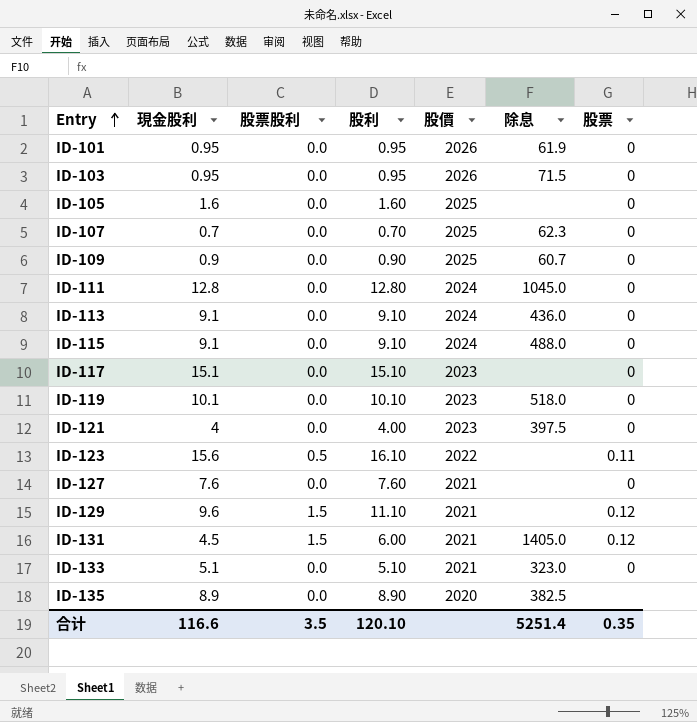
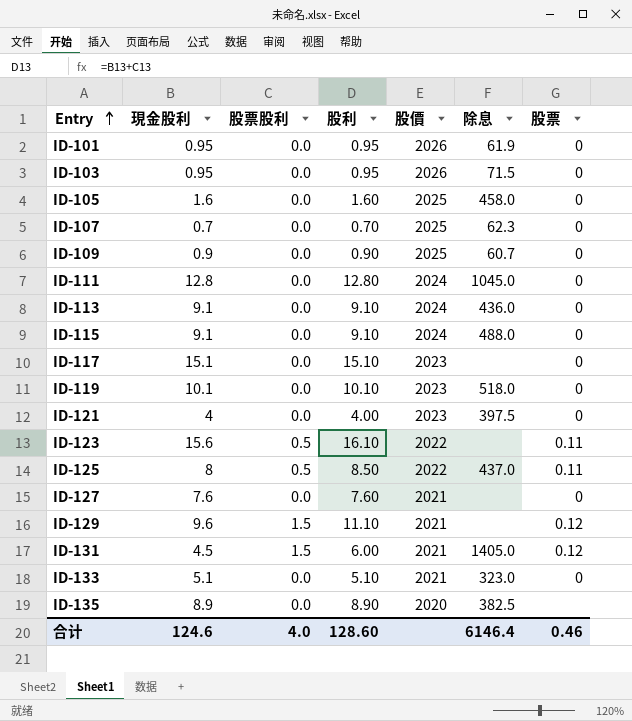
ID-105 | 除息: none -> 458.0
row ID-125: none -> 8 | 0.5 | 8.50 | 2022 | 437.0 | 0.11
合计 | 現金股利: 116.6 -> 124.6
合计 | 股票股利: 3.5 -> 4.0
合计 | 股利: 120.10 -> 128.60
合计 | 除息: 5251.4 -> 6146.4
合计 | 股票: 0.35 -> 0.46

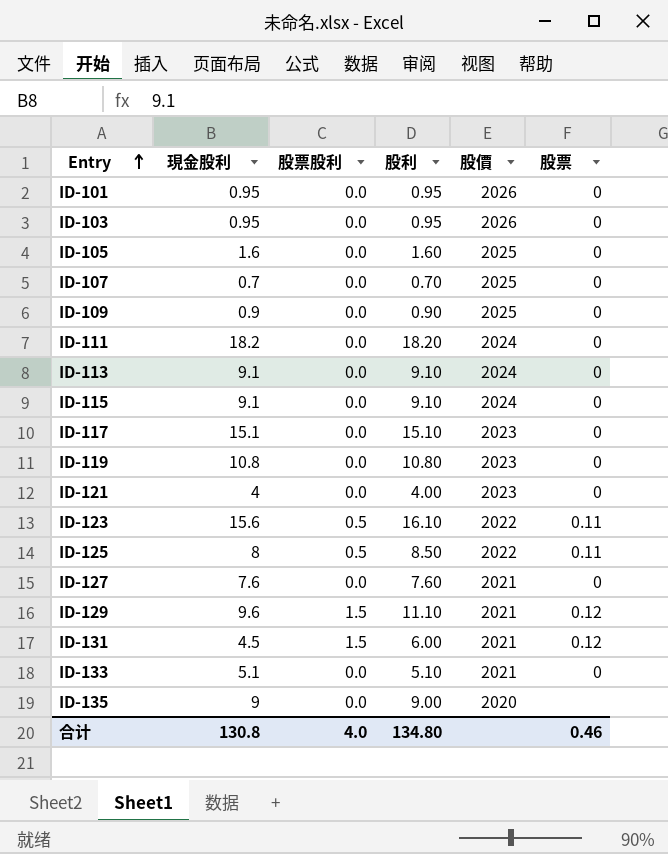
column 除息 | position: 6 -> none
ID-111 | 現金股利: 12.8 -> 18.2
ID-111 | 股利: 12.80 -> 18.20
ID-119 | 現金股利: 10.1 -> 10.8
ID-119 | 股利: 10.10 -> 10.80
ID-135 | 現金股利: 8.9 -> 9
ID-135 | 股利: 8.90 -> 9.00
合计 | 現金股利: 124.6 -> 130.8
合计 | 股利: 128.60 -> 134.80

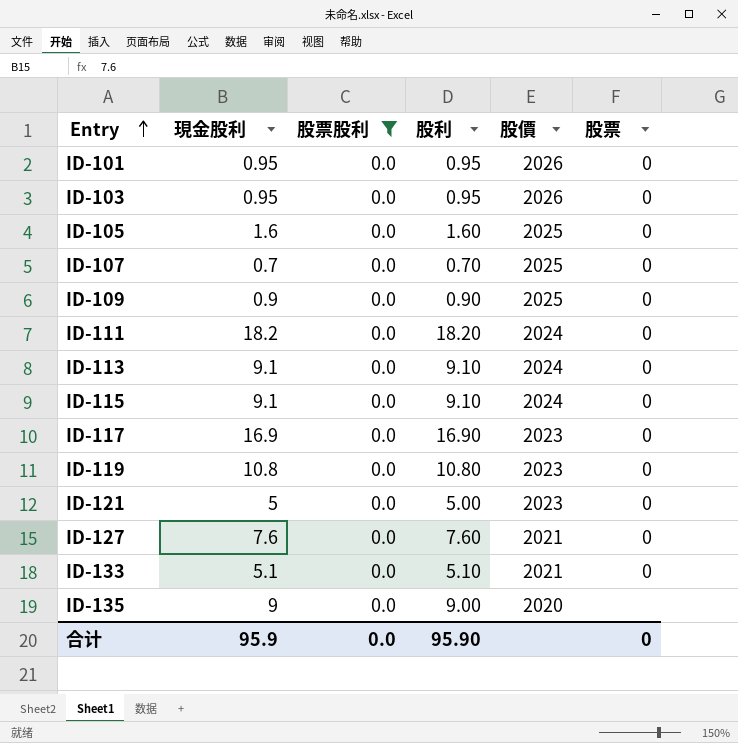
filter: none -> 股票股利 = 0.0
ID-117 | 現金股利: 15.1 -> 16.9
ID-117 | 股利: 15.10 -> 16.90
ID-121 | 現金股利: 4 -> 5
ID-121 | 股利: 4.00 -> 5.00
合计 | 現金股利: 130.8 -> 95.9
合计 | 股票股利: 4.0 -> 0.0
合计 | 股利: 134.80 -> 95.90
合计 | 股票: 0.46 -> 0

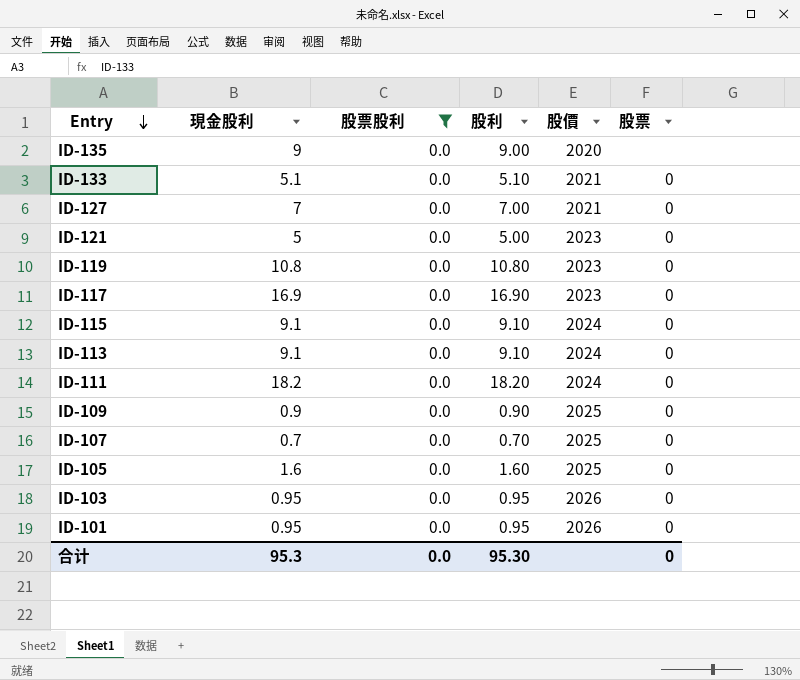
row order: Entry ascending -> Entry descending
ID-127 | 現金股利: 7.6 -> 7
ID-127 | 股利: 7.60 -> 7.00
合计 | 現金股利: 95.9 -> 95.3
合计 | 股利: 95.90 -> 95.30

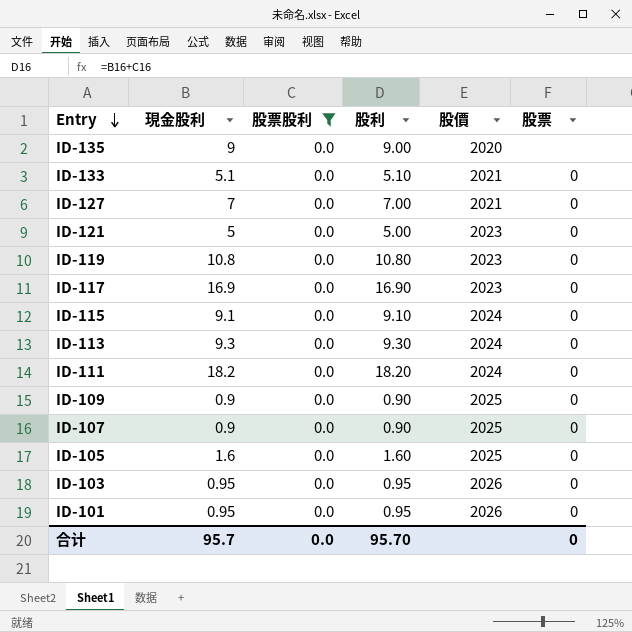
ID-113 | 現金股利: 9.1 -> 9.3
ID-113 | 股利: 9.10 -> 9.30
ID-107 | 現金股利: 0.7 -> 0.9
ID-107 | 股利: 0.70 -> 0.90
合计 | 現金股利: 95.3 -> 95.7
合计 | 股利: 95.30 -> 95.70

